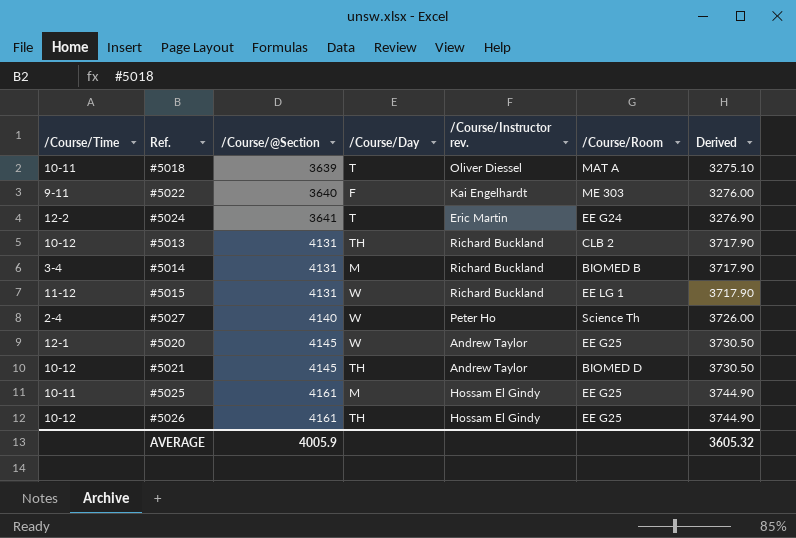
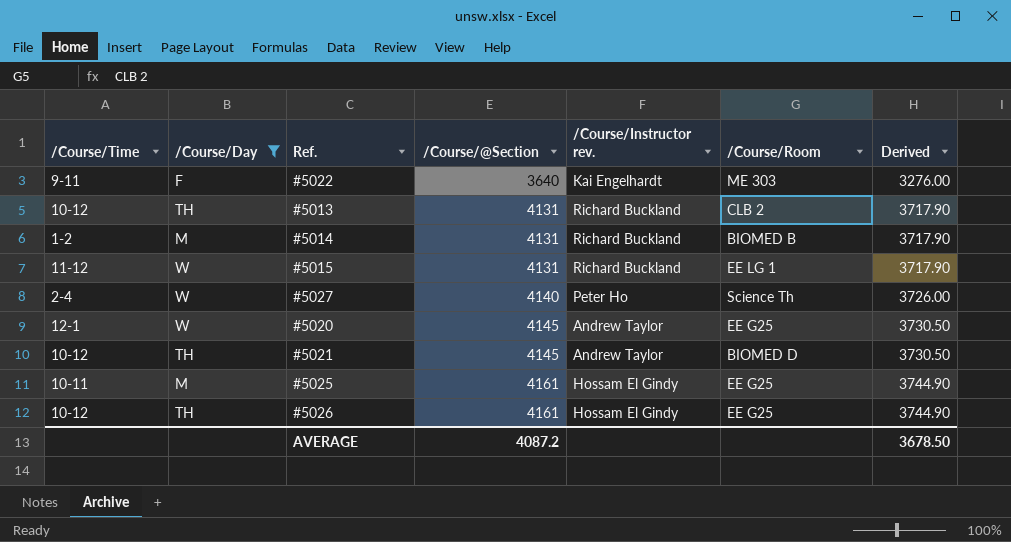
filter: none -> /Course/Day != T
column /Course/Day | position: 4 -> 2
#5014 | /Course/Time: 3-4 -> 1-2
AVERAGE | /Course/@Section: 4005.9 -> 4087.2
AVERAGE | Derived: 3605.32 -> 3678.50

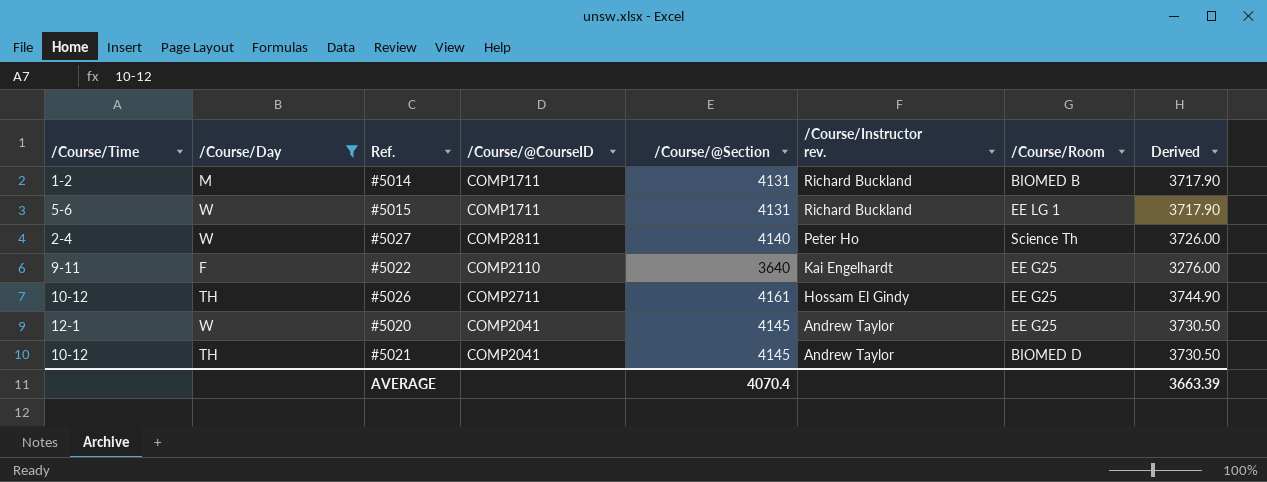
row order: /Course/@Section ascending -> /Course/Instructor rev. descending
column /Course/@CourseID | position: none -> 4
row #5013: 10-12 | TH | 4131 | Richard Buckland | CLB 2 | 3717.90 -> none
row #5025: 10-11 | M | 4161 | Hossam El Gindy | EE G25 | 3744.90 -> none
#5015 | /Course/Time: 11-12 -> 5-6
#5022 | /Course/Room: ME 303 -> EE G25
AVERAGE | /Course/@Section: 4087.2 -> 4070.4
AVERAGE | Derived: 3678.50 -> 3663.39

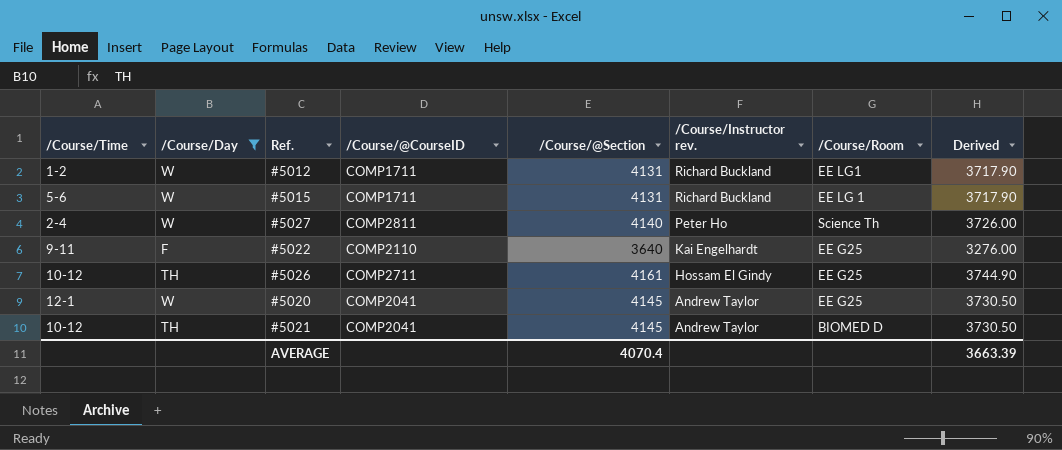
row #5014: 1-2 | M | COMP1711 | 4131 | Richard Buckland | BIOMED B | 3717.90 -> none
row #5012: none -> 1-2 | W | COMP1711 | 4131 | Richard Buckland | EE LG1 | 3717.90

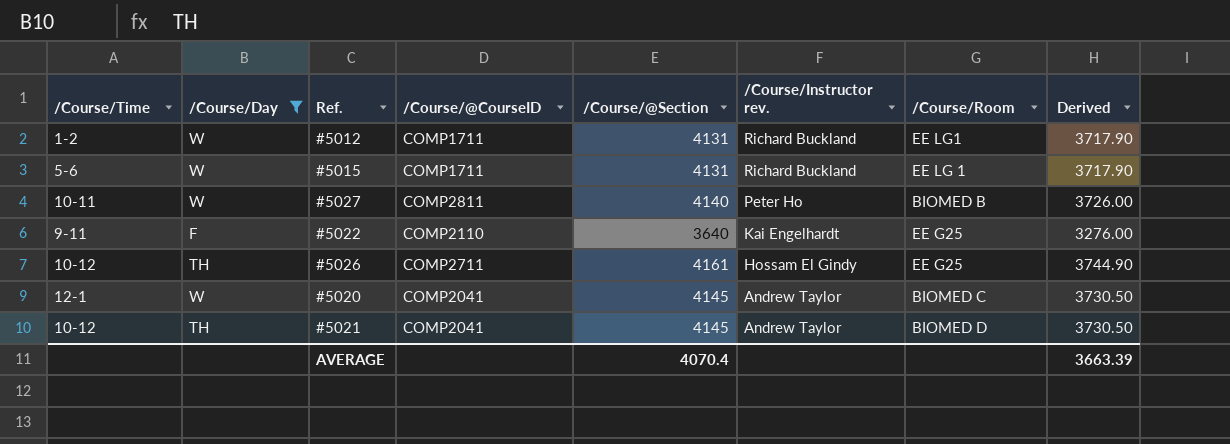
#5027 | /Course/Time: 2-4 -> 10-11
#5027 | /Course/Room: Science Th -> BIOMED B
#5020 | /Course/Room: EE G25 -> BIOMED C

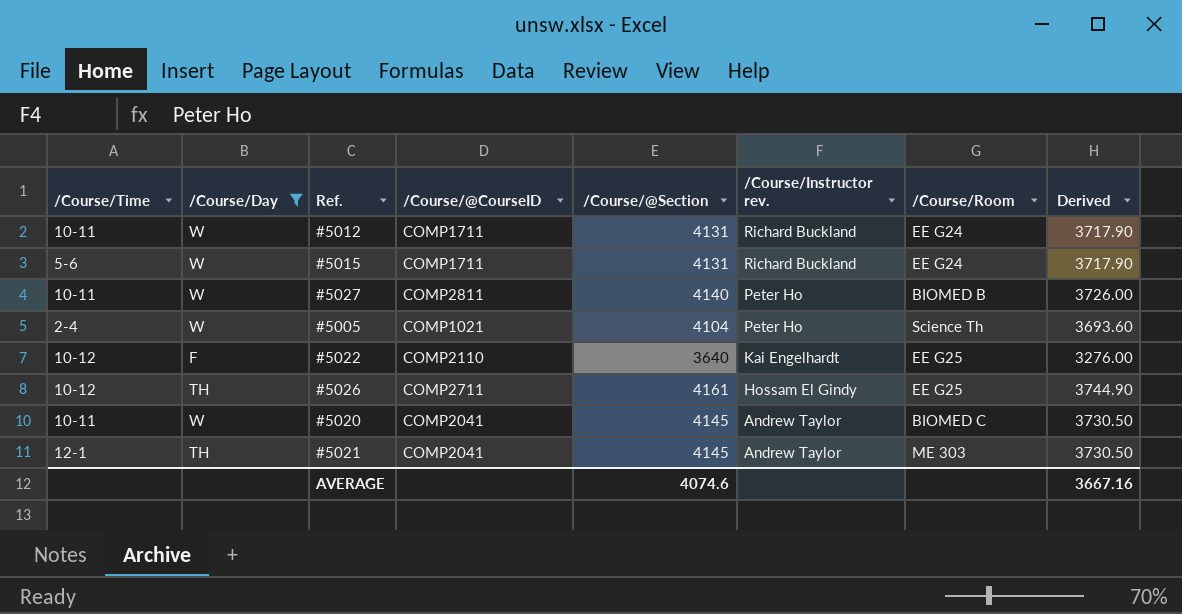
#5012 | /Course/Time: 1-2 -> 10-11
#5012 | /Course/Room: EE LG1 -> EE G24
#5015 | /Course/Room: EE LG 1 -> EE G24
row #5005: none -> 2-4 | W | COMP1021 | 4104 | Peter Ho | Science Th | 3693.60
#5022 | /Course/Time: 9-11 -> 10-12
#5020 | /Course/Time: 12-1 -> 10-11
#5021 | /Course/Time: 10-12 -> 12-1
#5021 | /Course/Room: BIOMED D -> ME 303
AVERAGE | /Course/@Section: 4070.4 -> 4074.6
AVERAGE | Derived: 3663.39 -> 3667.16

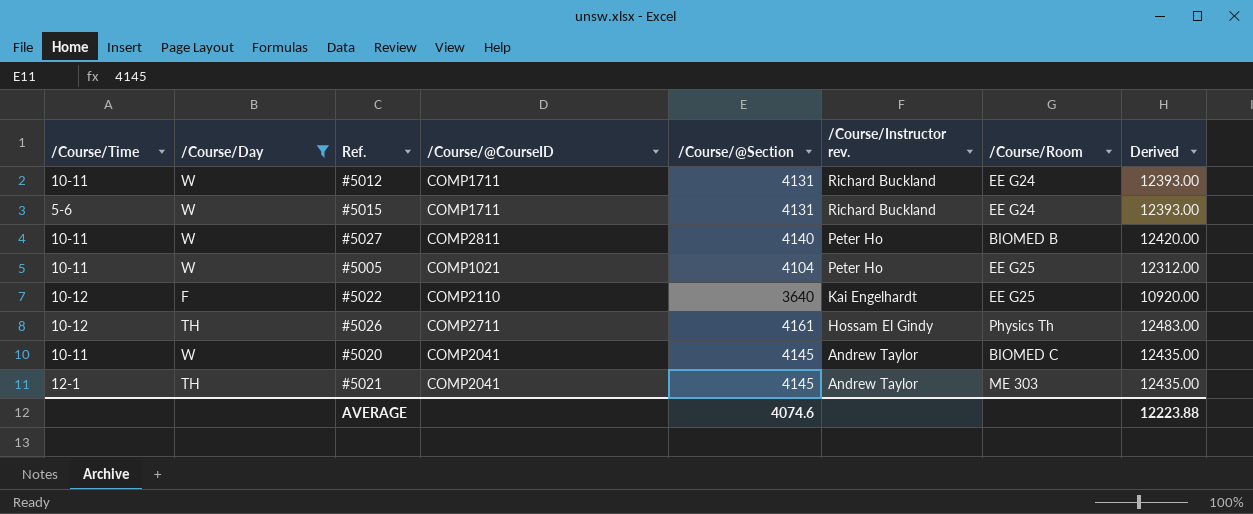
column Derived | formula: [/Course/@Section] * 0.9 -> [/Course/@Section] * 3
#5005 | /Course/Time: 2-4 -> 10-11
#5005 | /Course/Room: Science Th -> EE G25
#5026 | /Course/Room: EE G25 -> Physics Th
AVERAGE | Derived: 3667.16 -> 12223.88

